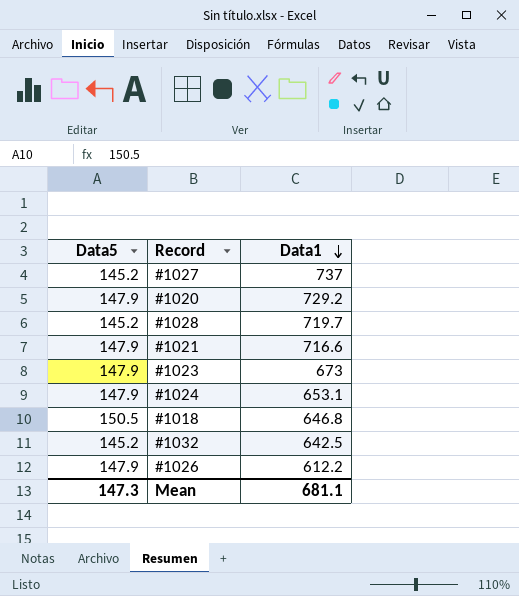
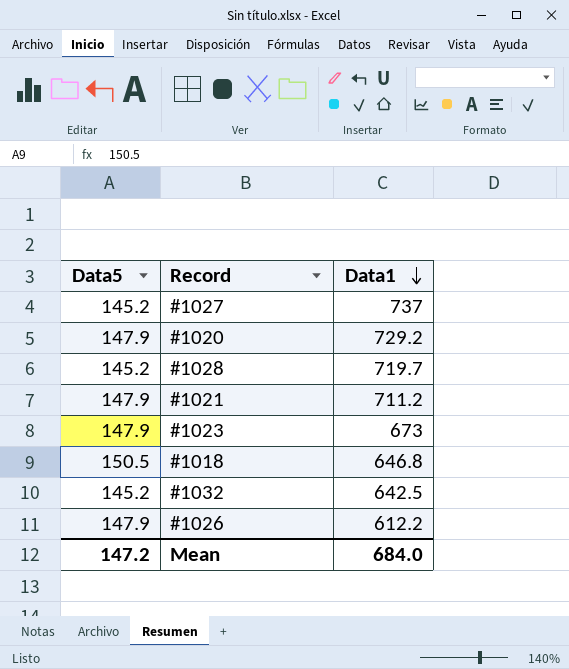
row #1024: 147.9 | 653.1 -> none
#1021 | Data1: 716.6 -> 711.2
Mean | Data5: 147.3 -> 147.2
Mean | Data1: 681.1 -> 684.0

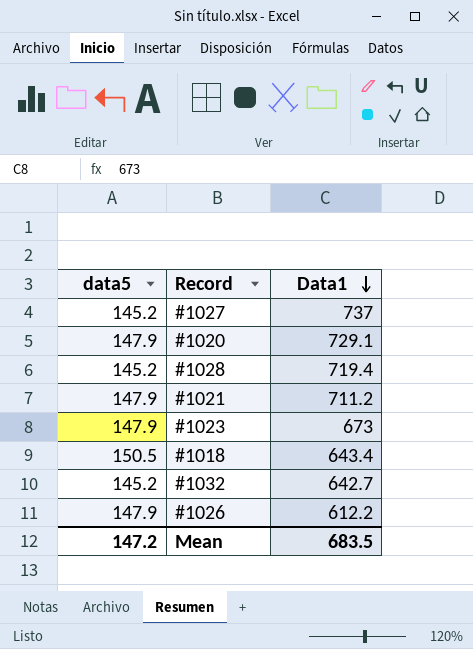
column name: Data5 -> data5
#1020 | Data1: 729.2 -> 729.1
#1028 | Data1: 719.7 -> 719.4
#1018 | Data1: 646.8 -> 643.4
#1032 | Data1: 642.5 -> 642.7
Mean | Data1: 684.0 -> 683.5

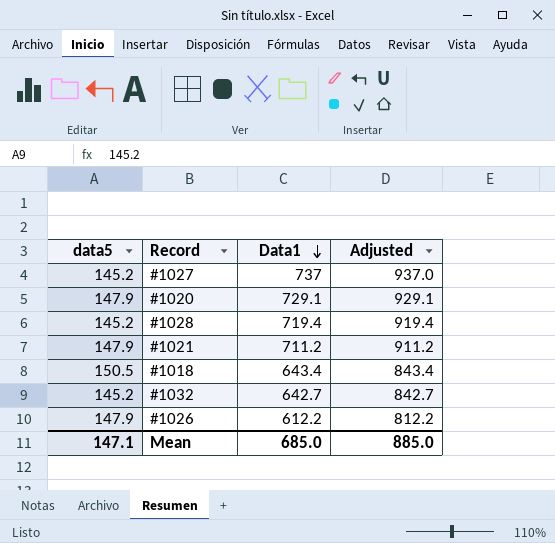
column Adjusted | formula: none -> [Data1] + 200
row #1023: 147.9 | 673 -> none
Mean | data5: 147.2 -> 147.1
Mean | Data1: 683.5 -> 685.0

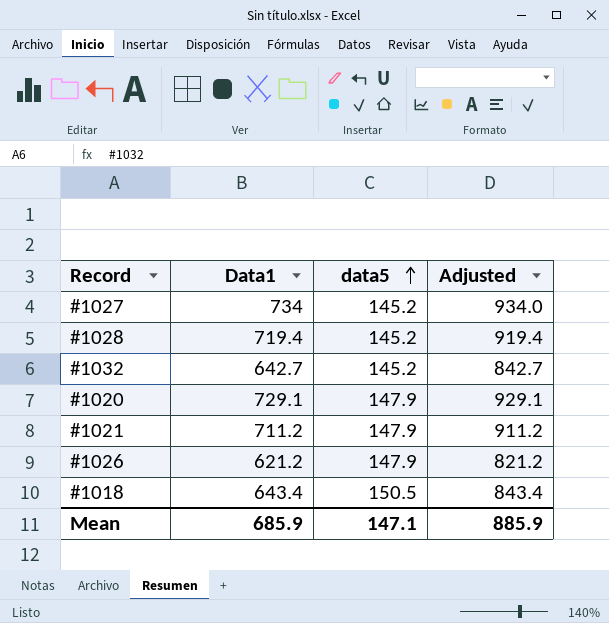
row order: Data1 descending -> data5 ascending
column data5 | position: 1 -> 3
#1027 | Data1: 737 -> 734
#1027 | Adjusted: 937.0 -> 934.0
#1026 | Data1: 612.2 -> 621.2
#1026 | Adjusted: 812.2 -> 821.2
Mean | Data1: 685.0 -> 685.9
Mean | Adjusted: 885.0 -> 885.9

